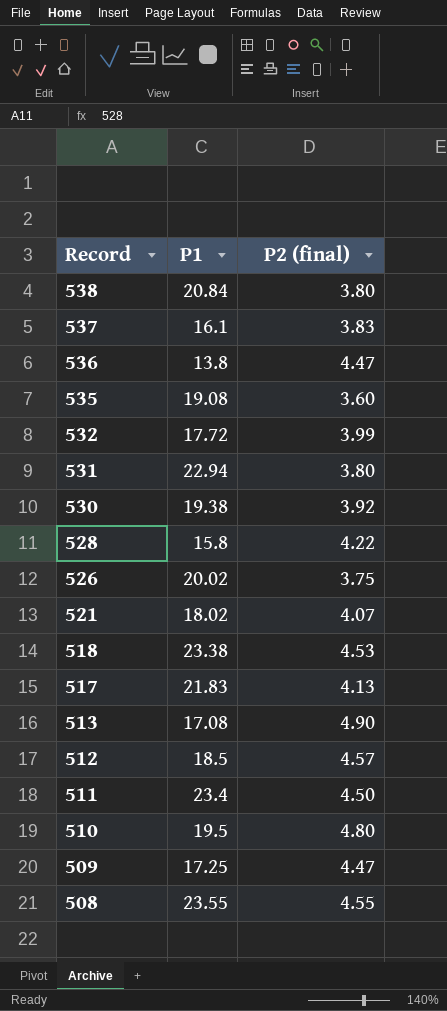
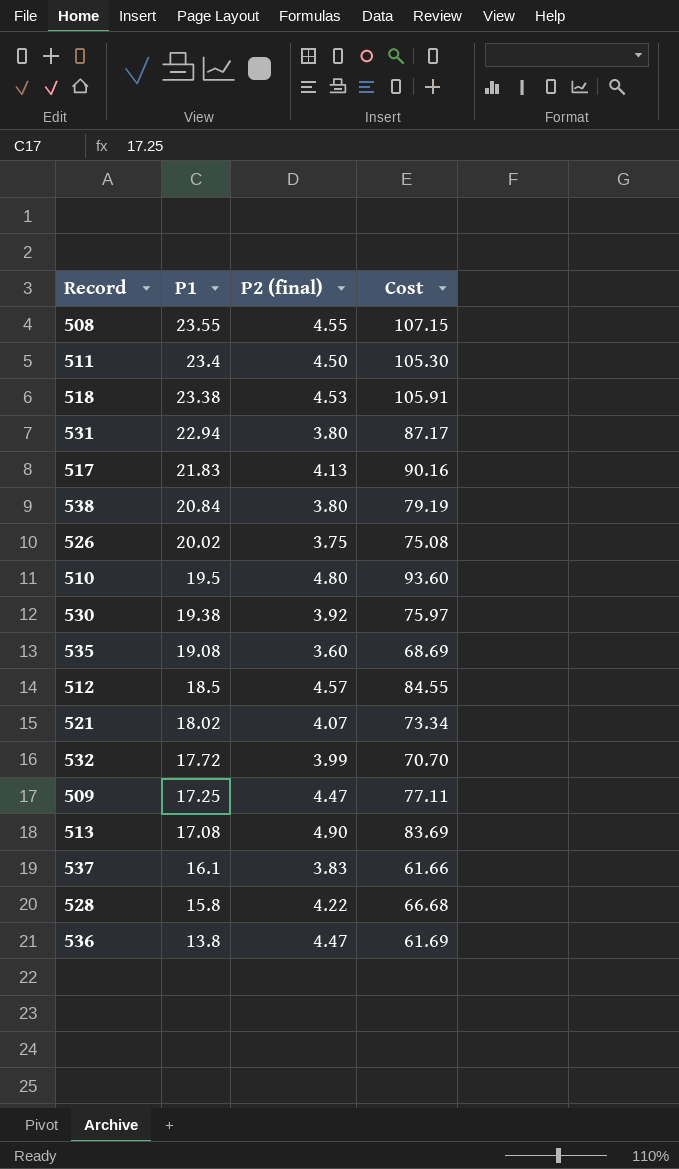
row order: Record descending -> P1 descending
column Cost | formula: none -> [P1] * [P2 (final)]

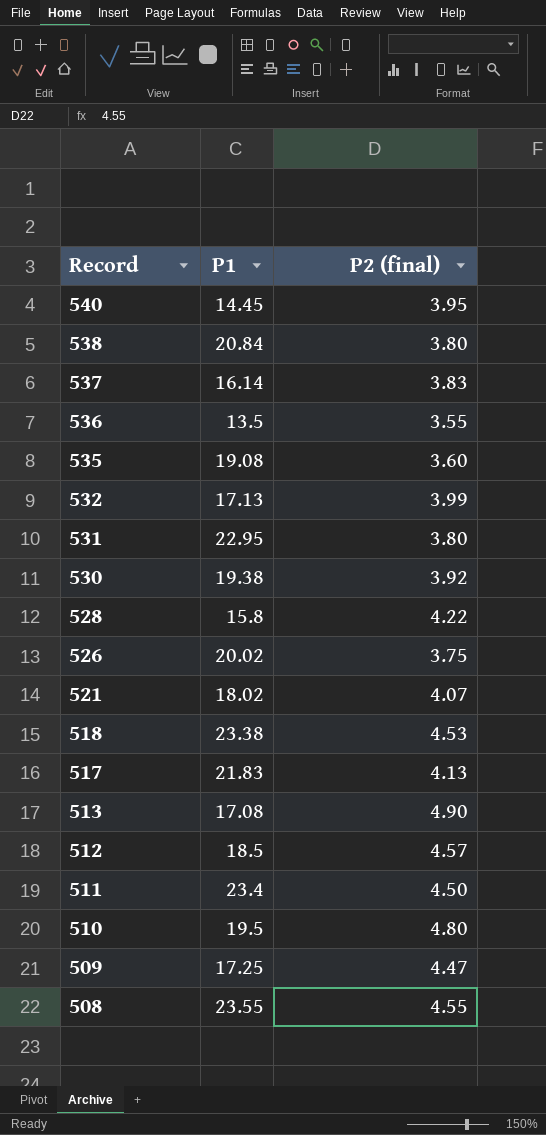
row order: P1 descending -> Record descending
column Cost | formula: [P1] * [P2 (final)] -> none
row 540: none -> 14.45 | 3.95
537 | P1: 16.1 -> 16.14
536 | P1: 13.8 -> 13.5
536 | P2 (final): 4.47 -> 3.55
532 | P1: 17.72 -> 17.13
531 | P1: 22.94 -> 22.95

